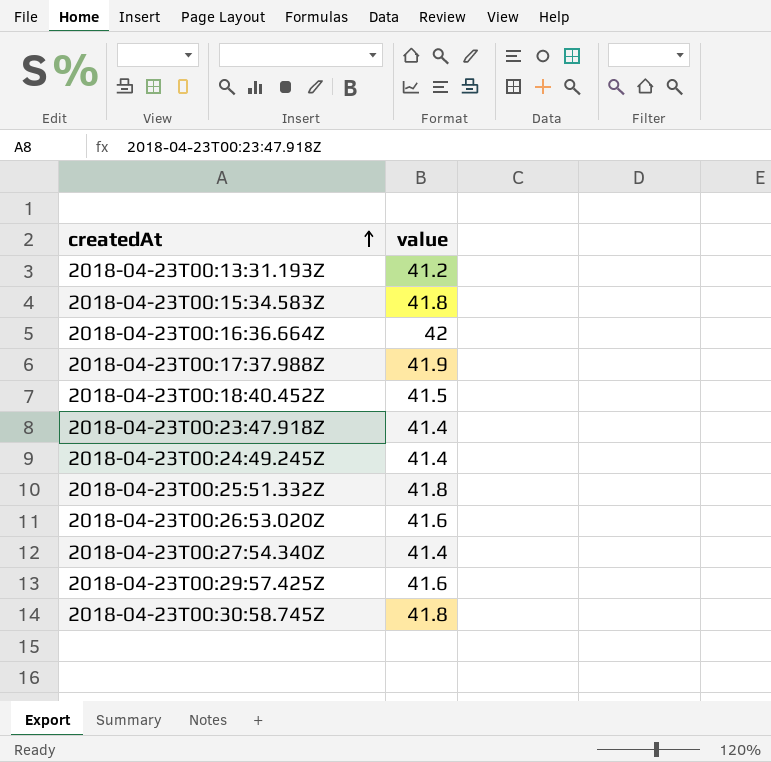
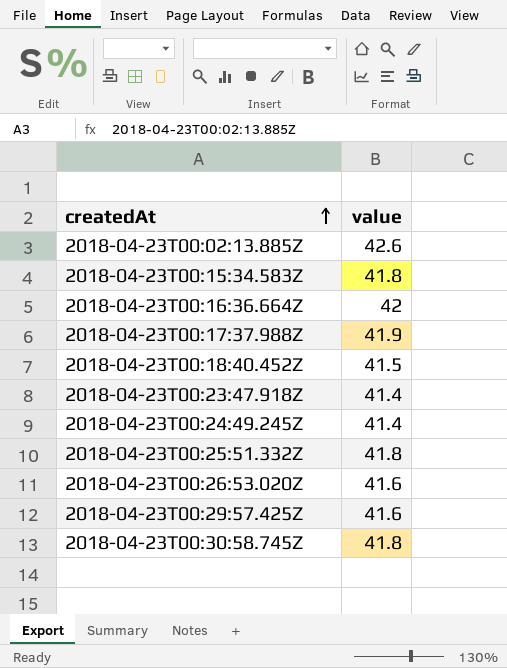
row 2018-04-23T00:13:31.193Z: 41.2 -> none
row 2018-04-23T00:27:54.340Z: 41.4 -> none
row 2018-04-23T00:02:13.885Z: none -> 42.6

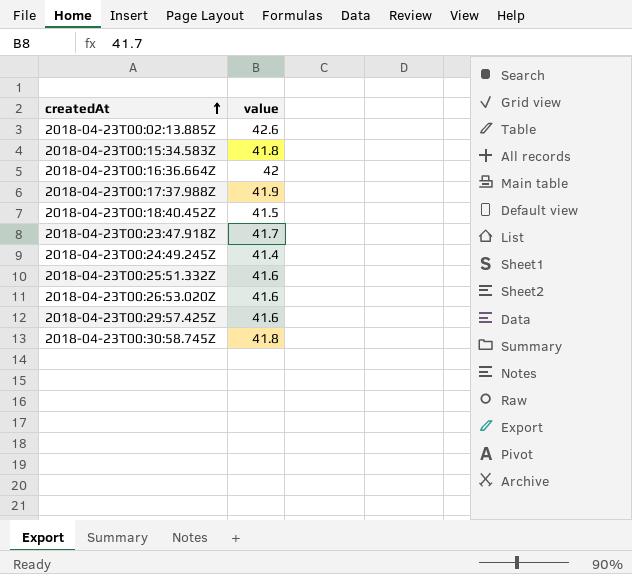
2018-04-23T00:23:47.918Z | value: 41.4 -> 41.7
2018-04-23T00:25:51.332Z | value: 41.8 -> 41.6

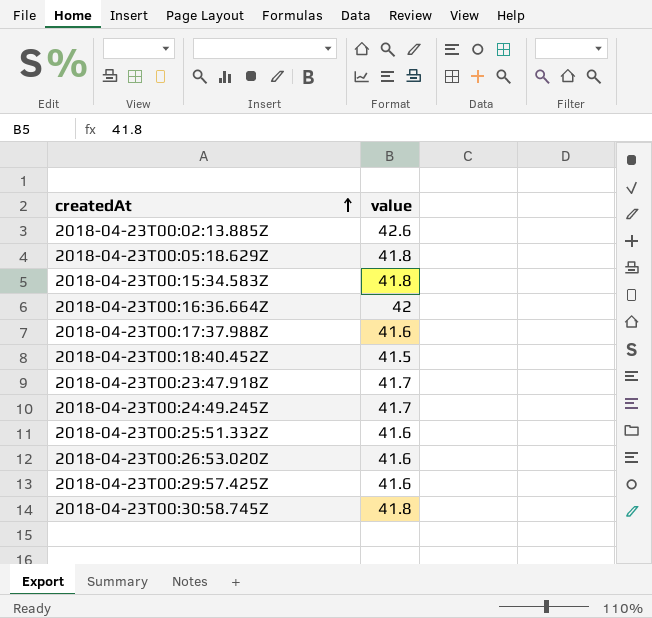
row 2018-04-23T00:05:18.629Z: none -> 41.8
2018-04-23T00:17:37.988Z | value: 41.9 -> 41.6
2018-04-23T00:24:49.245Z | value: 41.4 -> 41.7

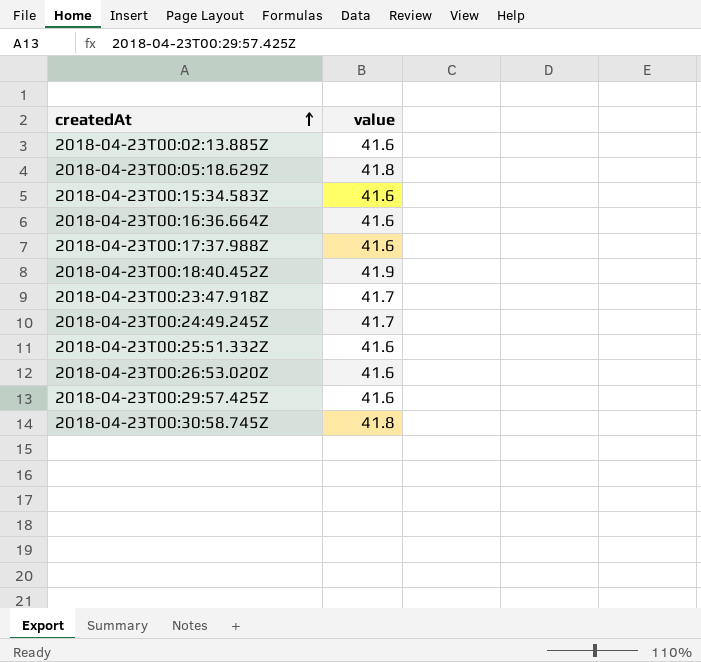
2018-04-23T00:02:13.885Z | value: 42.6 -> 41.6
2018-04-23T00:15:34.583Z | value: 41.8 -> 41.6
2018-04-23T00:16:36.664Z | value: 42 -> 41.6
2018-04-23T00:18:40.452Z | value: 41.5 -> 41.9

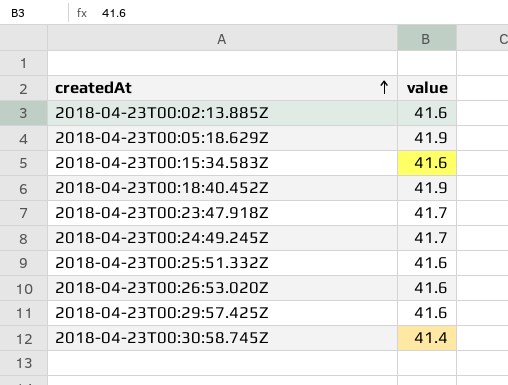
row 2018-04-23T00:16:36.664Z: 41.6 -> none
row 2018-04-23T00:17:37.988Z: 41.6 -> none
2018-04-23T00:05:18.629Z | value: 41.8 -> 41.9
2018-04-23T00:30:58.745Z | value: 41.8 -> 41.4

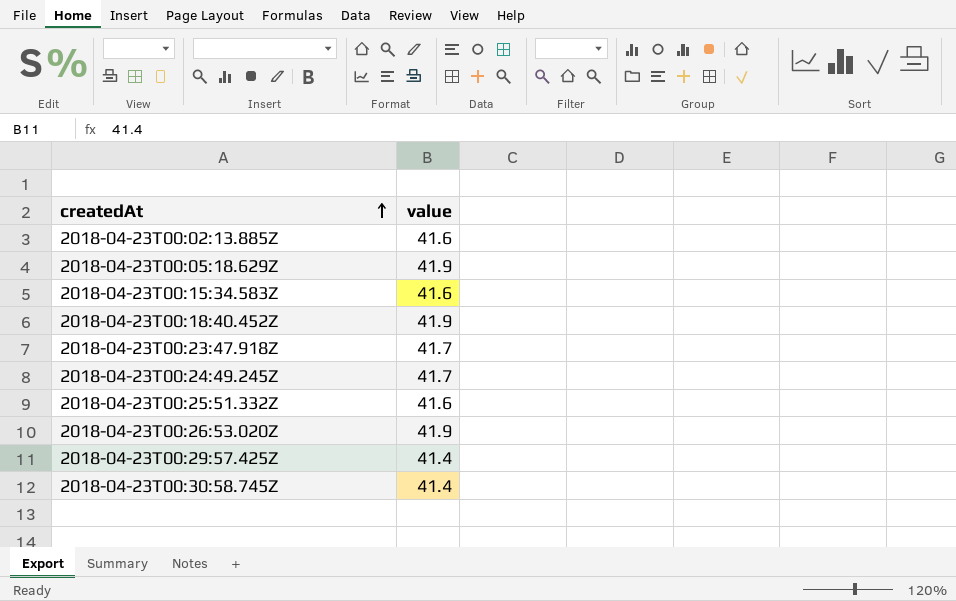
2018-04-23T00:26:53.020Z | value: 41.6 -> 41.9
2018-04-23T00:29:57.425Z | value: 41.6 -> 41.4

